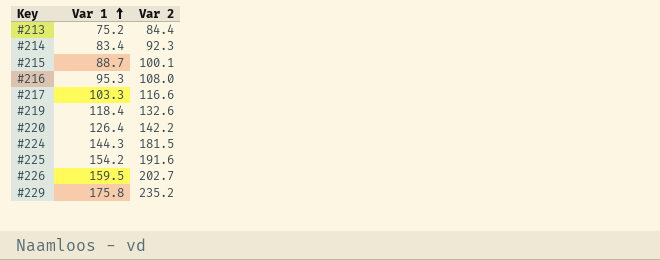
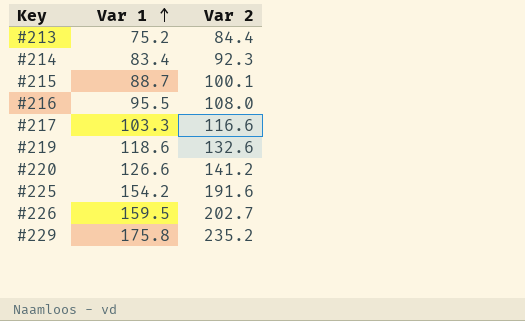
row #224: 144.3 | 181.5 -> none
#216 | Var 1: 95.3 -> 95.5
#219 | Var 1: 118.4 -> 118.6
#220 | Var 1: 126.4 -> 126.6
#220 | Var 2: 142.2 -> 141.2

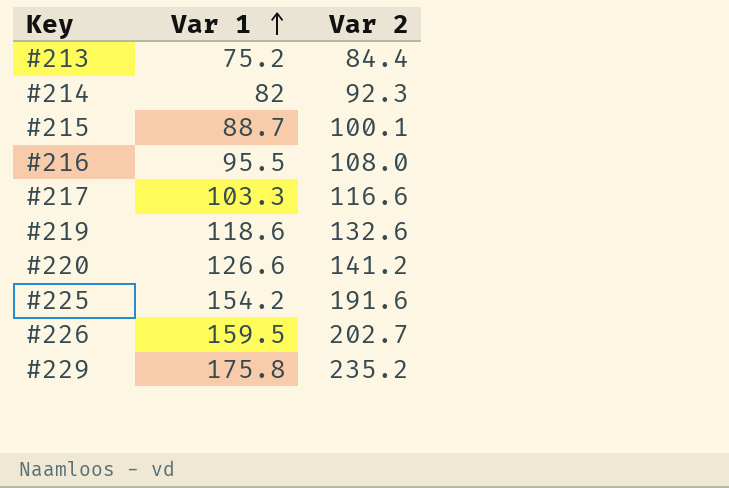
#214 | Var 1: 83.4 -> 82

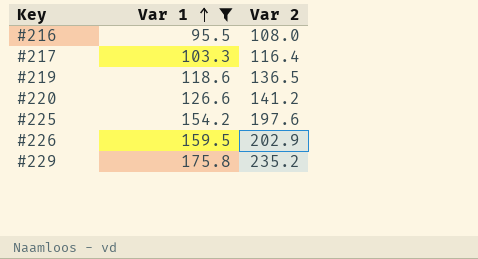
filter: none -> Var 1 >= 95.5
#217 | Var 2: 116.6 -> 116.4
#219 | Var 2: 132.6 -> 136.5
#225 | Var 2: 191.6 -> 197.6
#226 | Var 2: 202.7 -> 202.9

